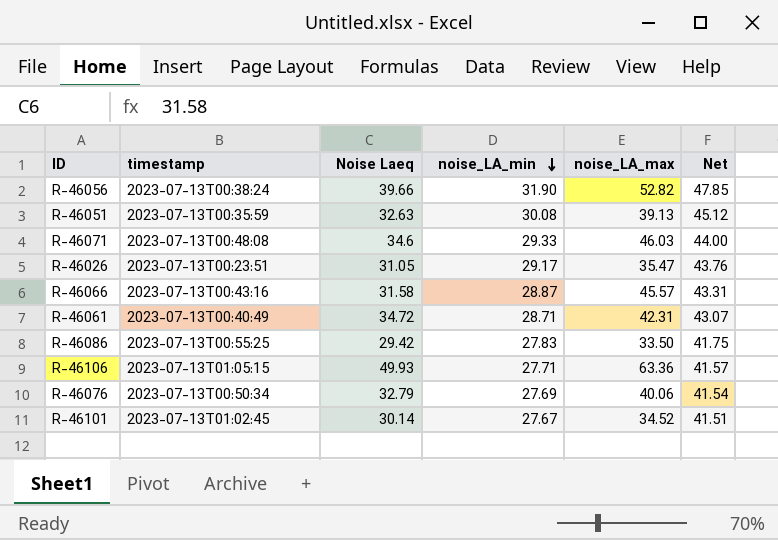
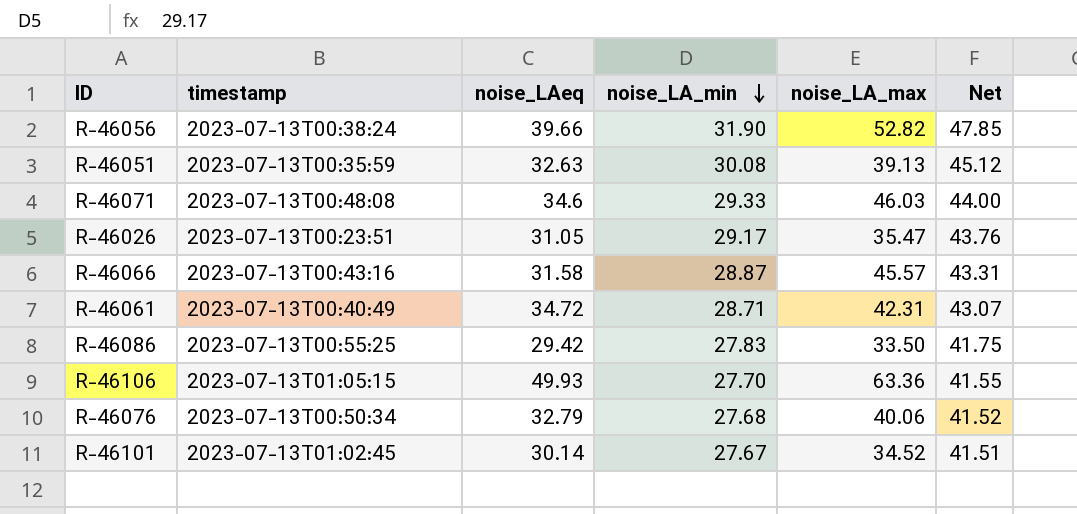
column name: Noise Laeq -> noise_LAeq
R-46106 | noise_LA_min: 27.71 -> 27.70
R-46106 | Net: 41.57 -> 41.55
R-46076 | noise_LA_min: 27.69 -> 27.68
R-46076 | Net: 41.54 -> 41.52

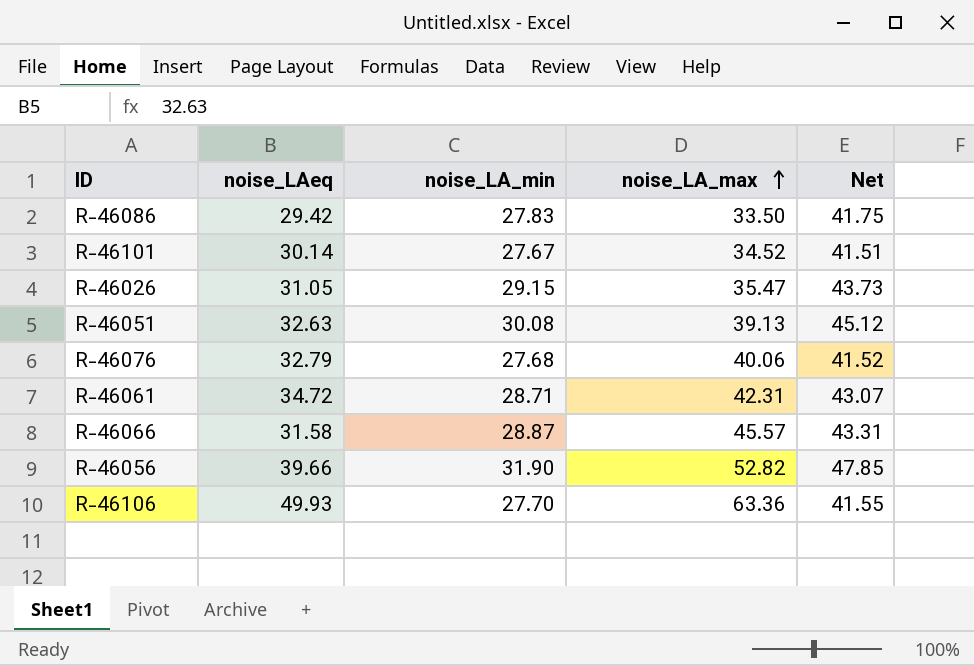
row order: noise_LA_min descending -> noise_LA_max ascending
column timestamp | position: 2 -> none
row R-46071: 2023-07-13T00:48:08 | 34.6 | 29.33 | 46.03 | 44.00 -> none
R-46026 | noise_LA_min: 29.17 -> 29.15
R-46026 | Net: 43.76 -> 43.73

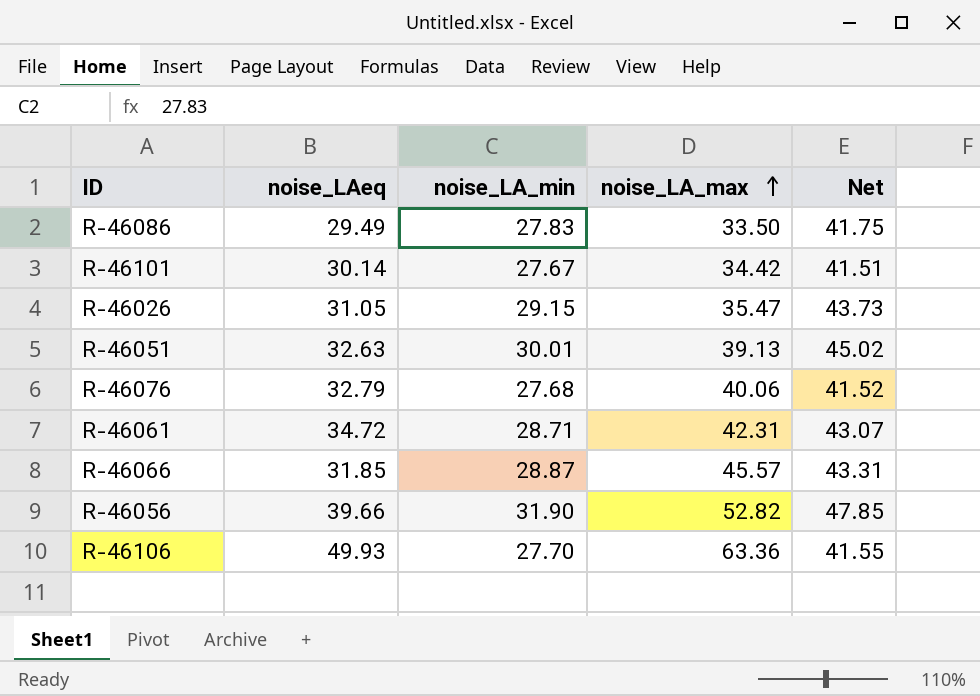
R-46086 | noise_LAeq: 29.42 -> 29.49
R-46101 | noise_LA_max: 34.52 -> 34.42
R-46051 | noise_LA_min: 30.08 -> 30.01
R-46051 | Net: 45.12 -> 45.02
R-46066 | noise_LAeq: 31.58 -> 31.85

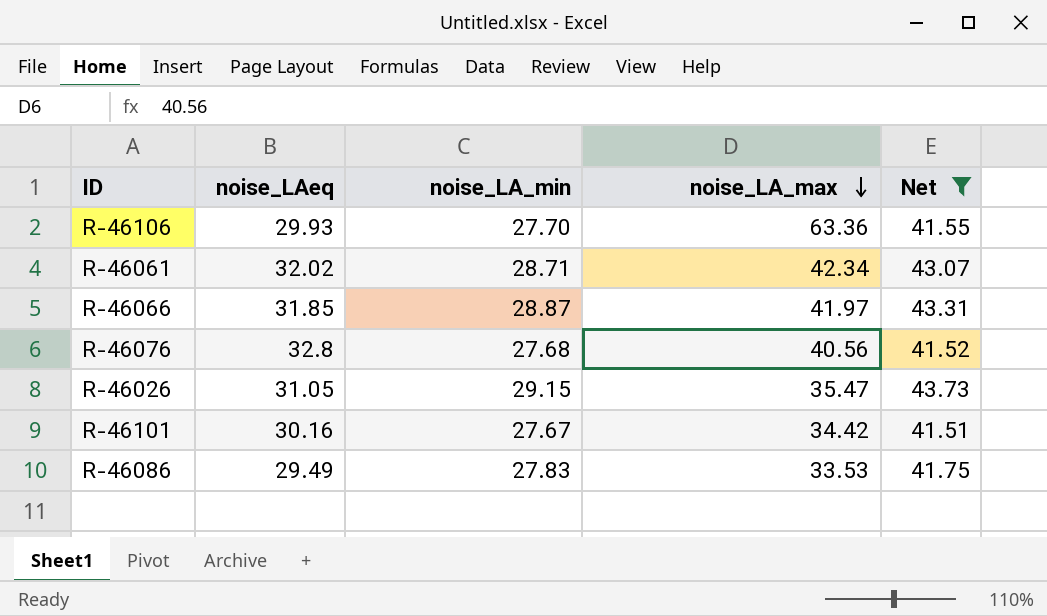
filter: none -> Net <= 43.73
row order: noise_LA_max ascending -> noise_LA_max descending
R-46106 | noise_LAeq: 49.93 -> 29.93
R-46061 | noise_LAeq: 34.72 -> 32.02
R-46061 | noise_LA_max: 42.31 -> 42.34
R-46066 | noise_LA_max: 45.57 -> 41.97
R-46076 | noise_LAeq: 32.79 -> 32.8
R-46076 | noise_LA_max: 40.06 -> 40.56
R-46101 | noise_LAeq: 30.14 -> 30.16
R-46086 | noise_LA_max: 33.50 -> 33.53

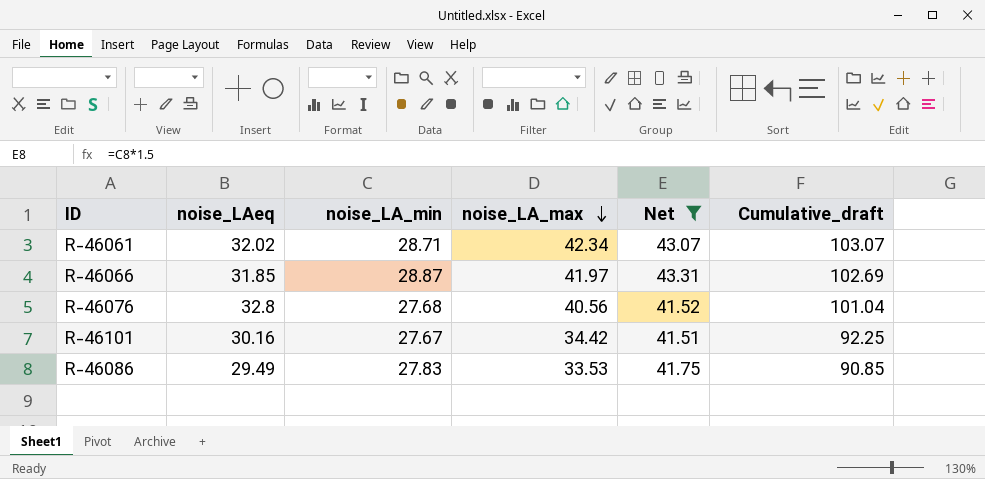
column Cumulative_draft | formula: none -> [noise_LAeq] + [noise_LA_min] + [noise_LA_max]
row R-46106: 29.93 | 27.70 | 63.36 | 41.55 -> none
row R-46026: 31.05 | 29.15 | 35.47 | 43.73 -> none

